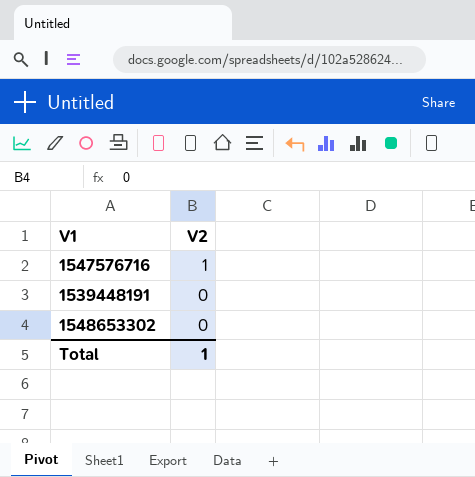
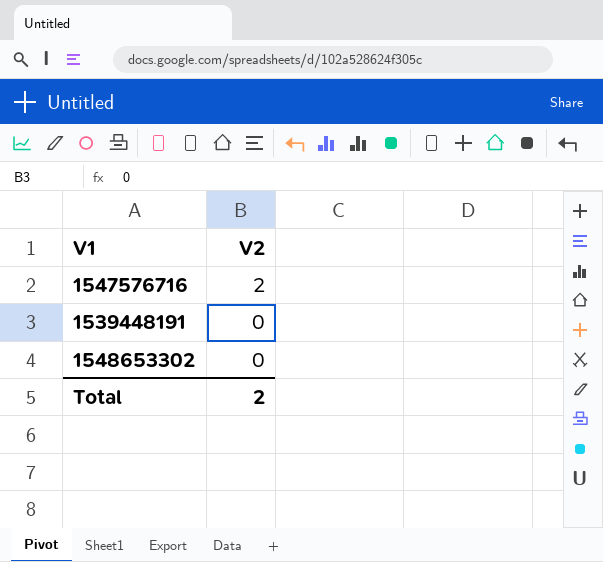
1547576716 | V2: 1 -> 2
Total | V2: 1 -> 2

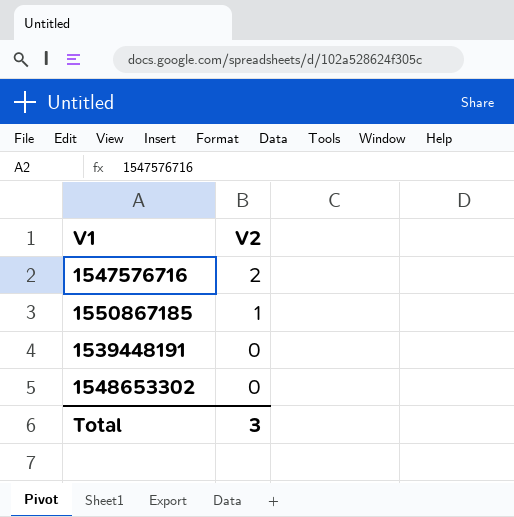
row 1550867185: none -> 1
Total | V2: 2 -> 3

